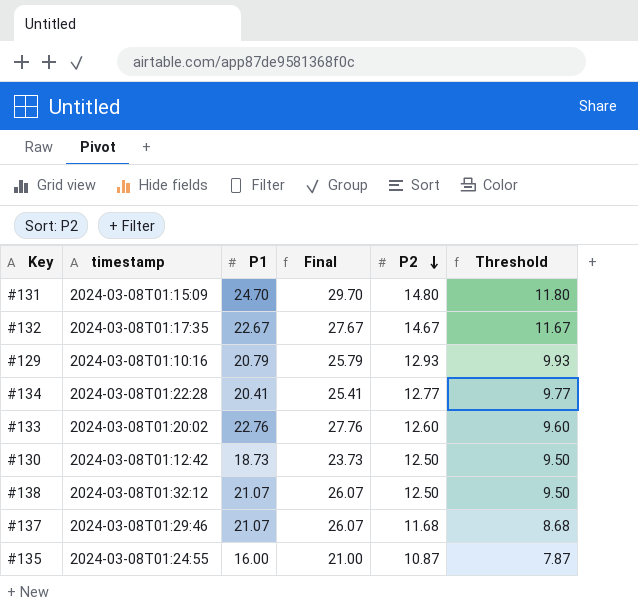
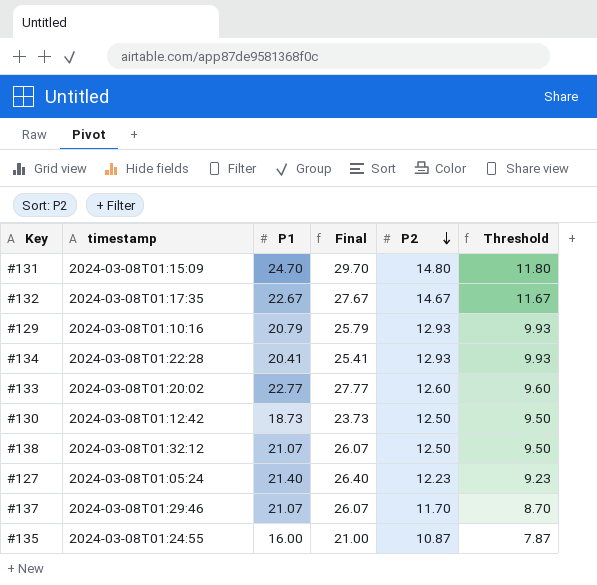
#134 | P2: 12.77 -> 12.93
#134 | Threshold: 9.77 -> 9.93
#133 | P1: 22.76 -> 22.77
#133 | Final: 27.76 -> 27.77
row #127: none -> 2024-03-08T01:05:24 | 21.40 | 26.40 | 12.23 | 9.23
#137 | P2: 11.68 -> 11.70
#137 | Threshold: 8.68 -> 8.70

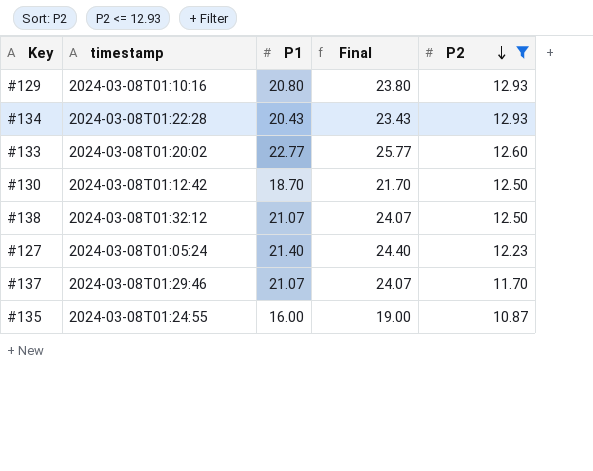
filter: none -> P2 <= 12.93
column Threshold | formula: [P2] - 3 -> none
column Final | formula: [P1] + 5 -> [P1] + 3
#129 | P1: 20.79 -> 20.80
#134 | P1: 20.41 -> 20.43
#130 | P1: 18.73 -> 18.70

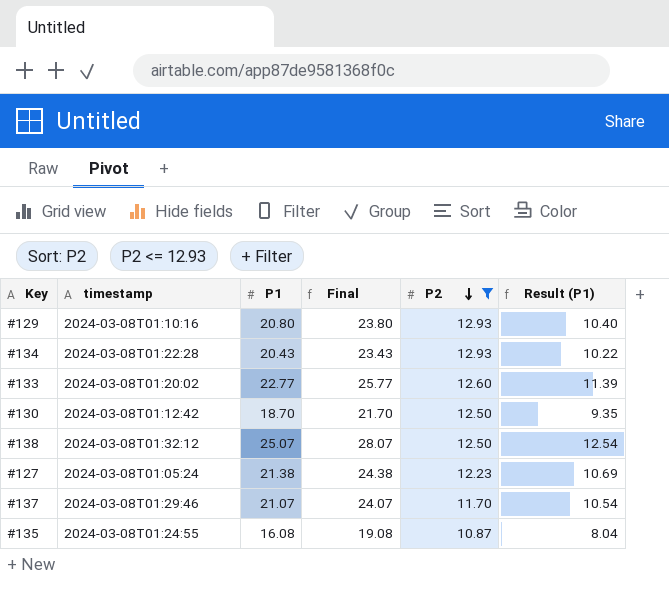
column Result (P1) | formula: none -> [P1] * 0.5
#138 | P1: 21.07 -> 25.07
#138 | Final: 24.07 -> 28.07
#127 | P1: 21.40 -> 21.38
#127 | Final: 24.40 -> 24.38
#135 | P1: 16.00 -> 16.08
#135 | Final: 19.00 -> 19.08

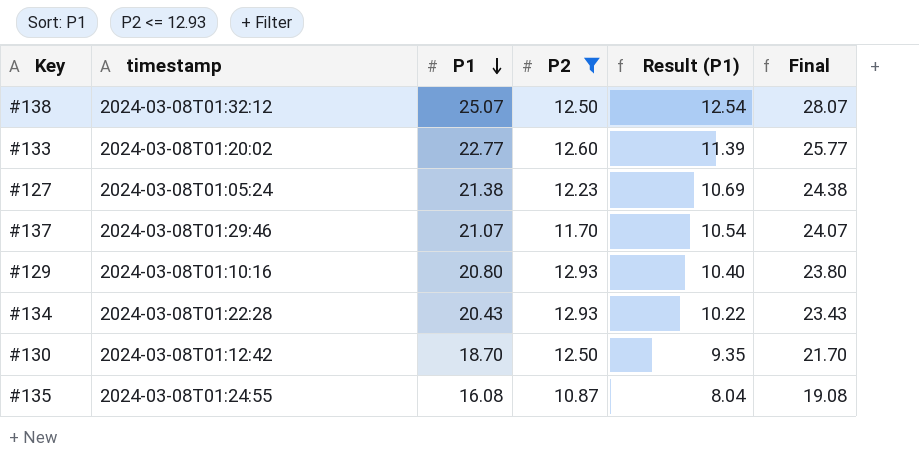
row order: P2 descending -> P1 descending
column Final | position: 4 -> 6

